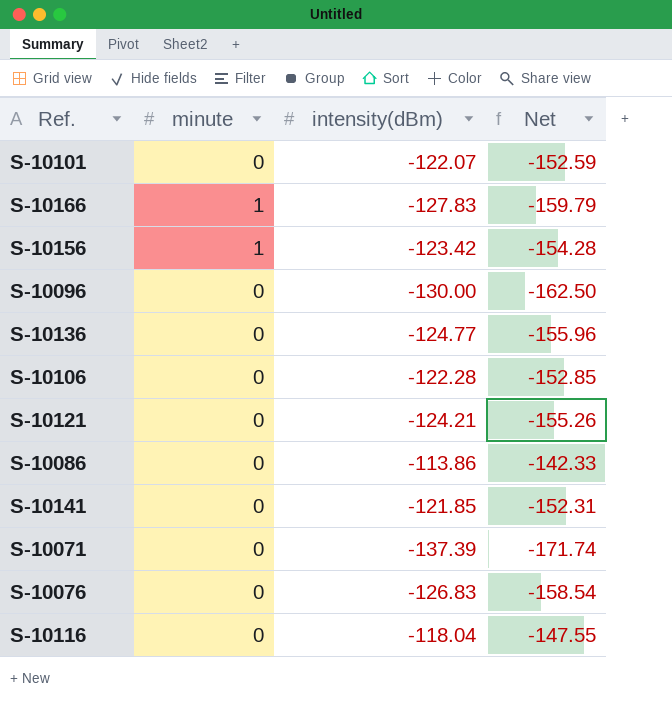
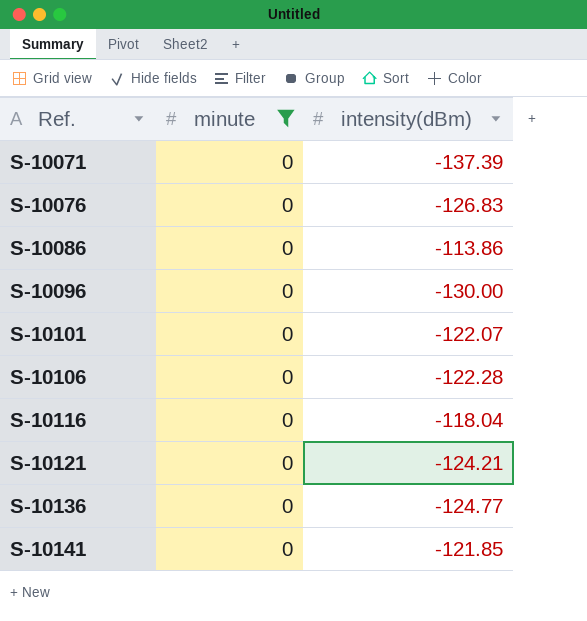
filter: none -> minute = 0
row order: none -> Ref. ascending
column Net | formula: [intensity(dBm)] * 1.25 -> none

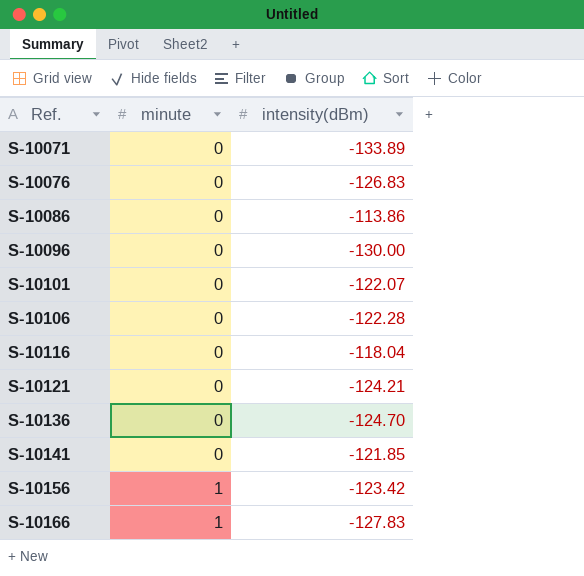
filter: minute = 0 -> none
S-10071 | intensity(dBm): -137.39 -> -133.89
S-10136 | intensity(dBm): -124.77 -> -124.70

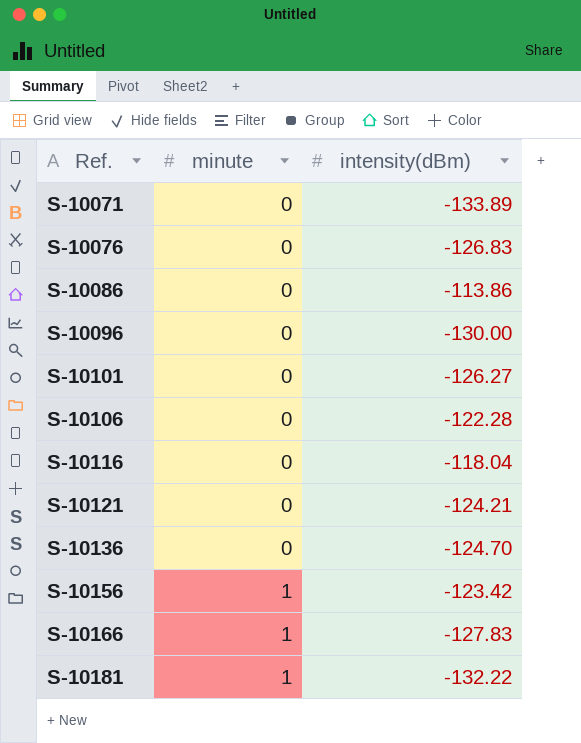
row S-10141: 0 | -121.85 -> none
S-10101 | intensity(dBm): -122.07 -> -126.27
row S-10181: none -> 1 | -132.22

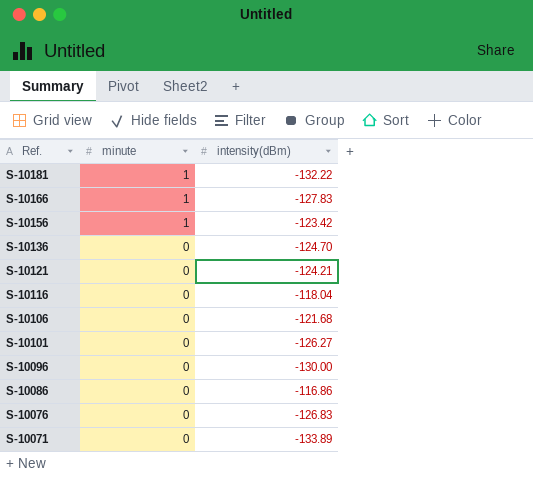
row order: Ref. ascending -> Ref. descending
S-10106 | intensity(dBm): -122.28 -> -121.68
S-10086 | intensity(dBm): -113.86 -> -116.86

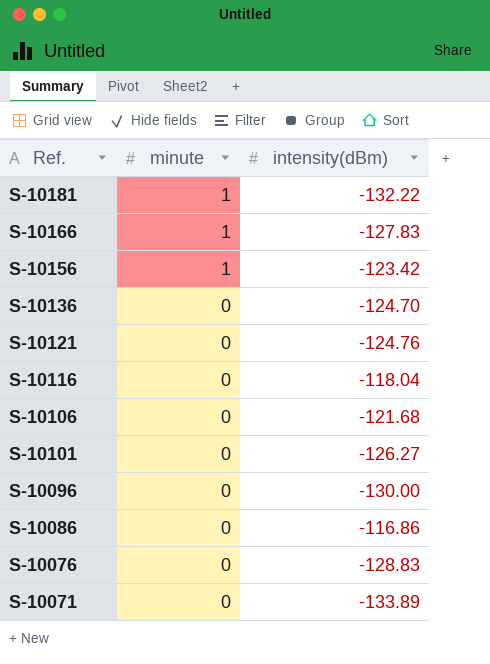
S-10121 | intensity(dBm): -124.21 -> -124.76
S-10076 | intensity(dBm): -126.83 -> -128.83

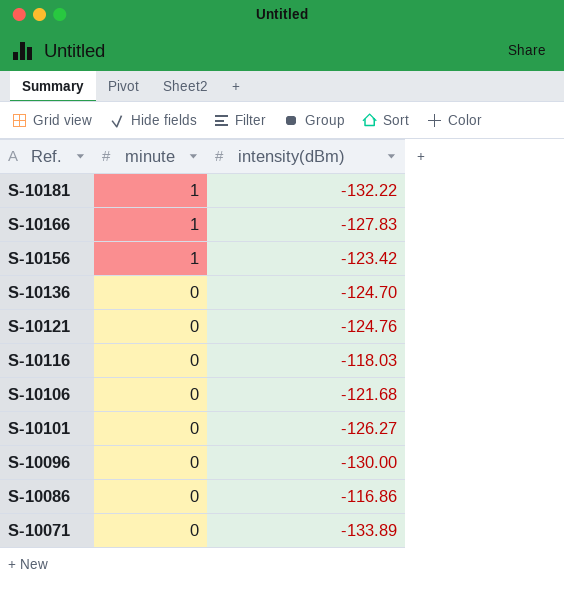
row S-10076: 0 | -128.83 -> none
S-10116 | intensity(dBm): -118.04 -> -118.03

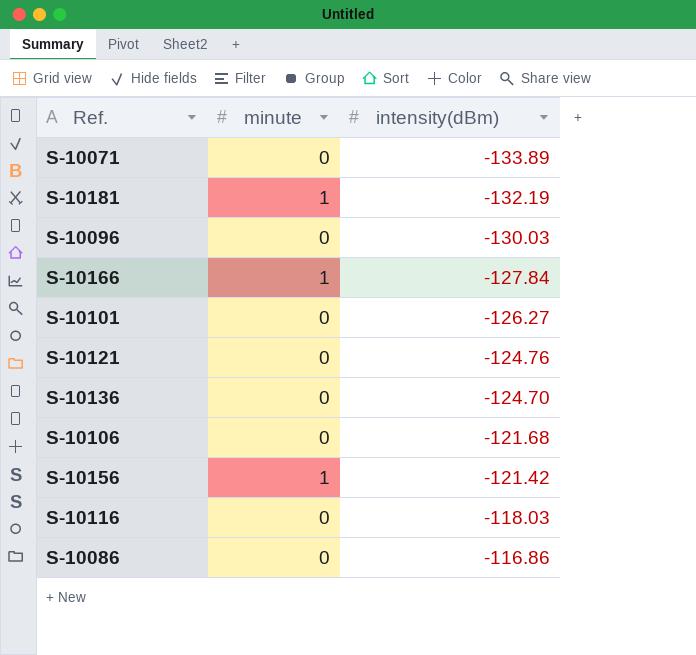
row order: Ref. descending -> intensity(dBm) ascending
S-10181 | intensity(dBm): -132.22 -> -132.19
S-10096 | intensity(dBm): -130.00 -> -130.03
S-10166 | intensity(dBm): -127.83 -> -127.84
S-10156 | intensity(dBm): -123.42 -> -121.42

